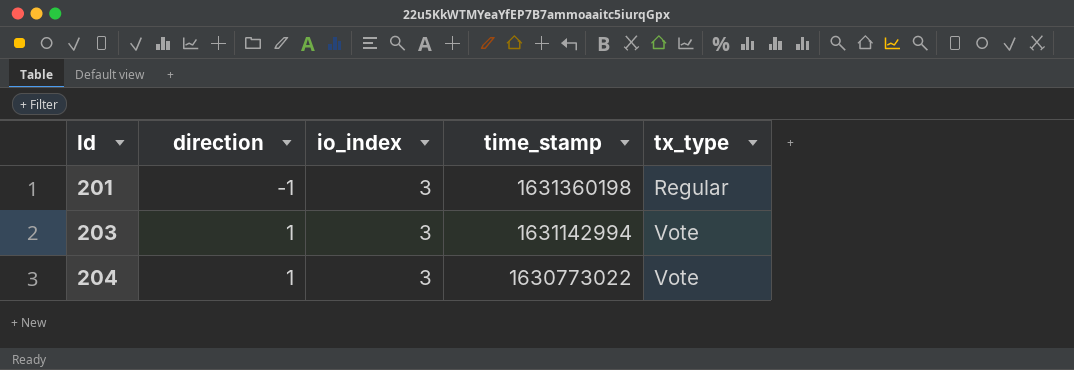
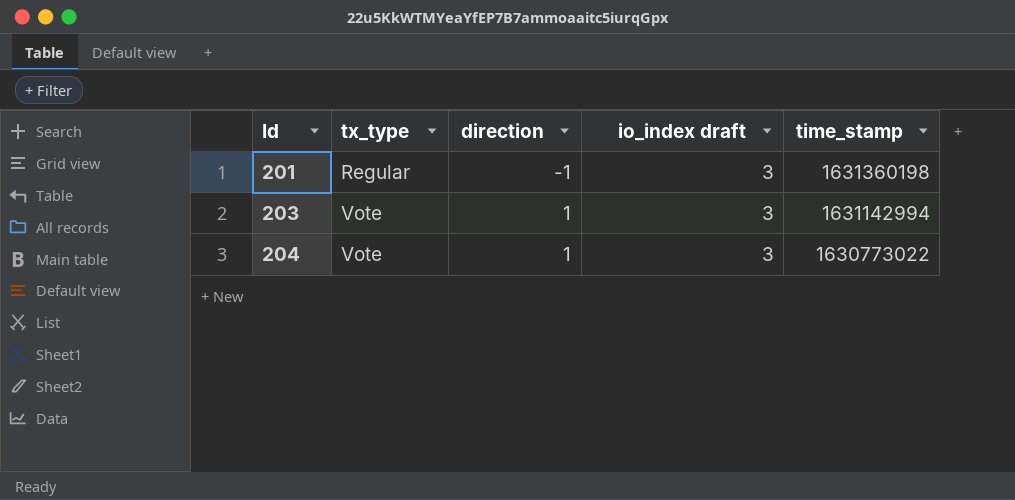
column tx_type | position: 5 -> 2
column name: io_index -> io_index draft

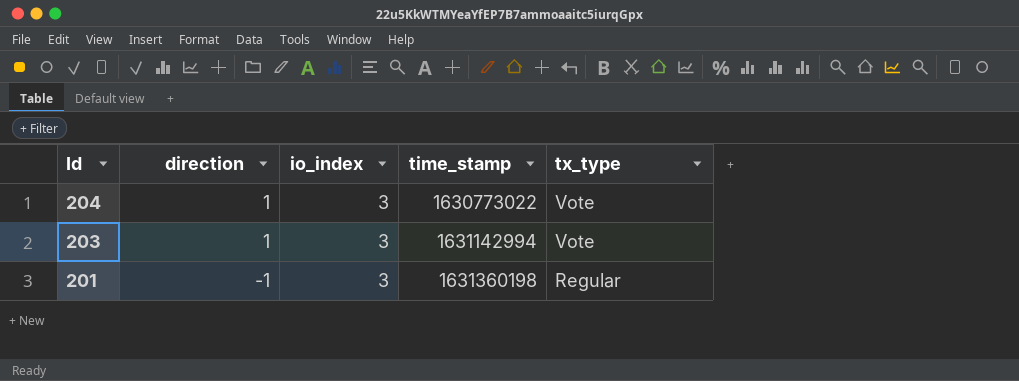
row order: Id ascending -> Id descending
column name: io_index draft -> io_index
column tx_type | position: 2 -> 5

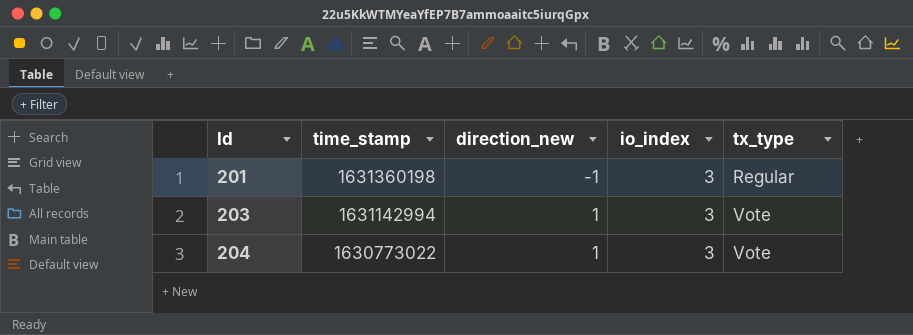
row order: Id descending -> Id ascending
column time_stamp | position: 4 -> 2
column name: direction -> direction_new

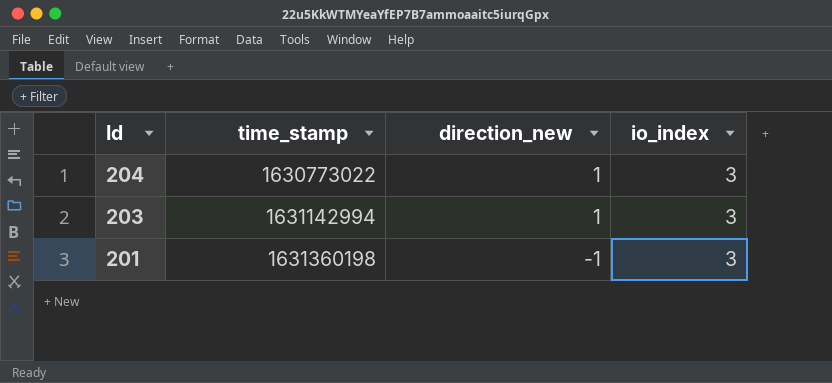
row order: Id ascending -> Id descending
column tx_type | position: 5 -> none

